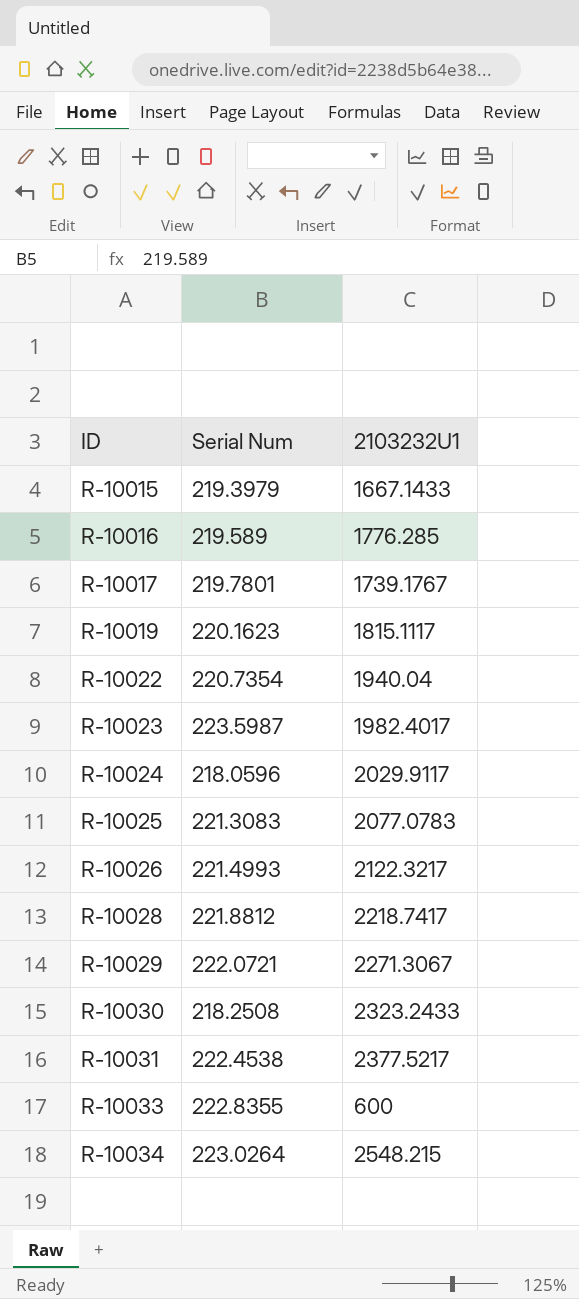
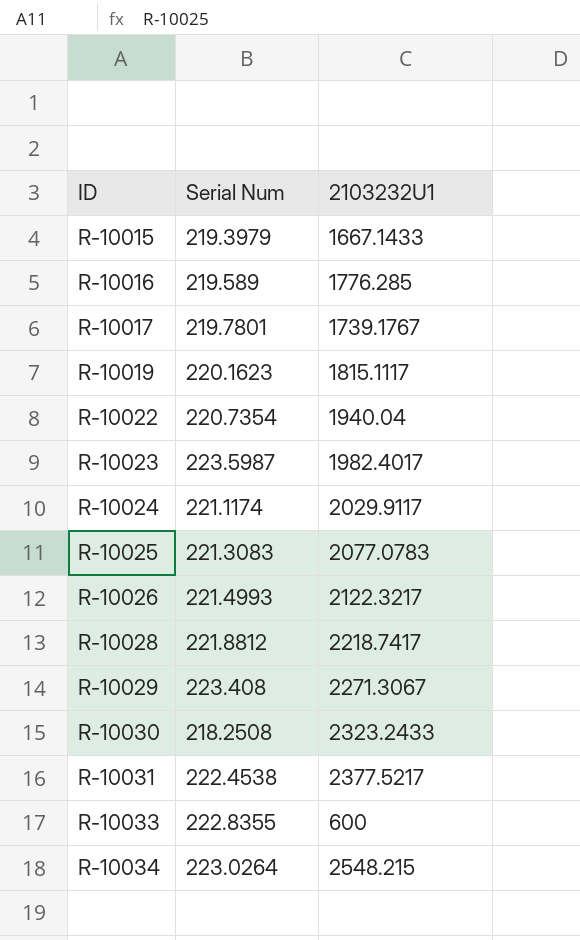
R-10024 | Serial Num: 218.0596 -> 221.1174
R-10029 | Serial Num: 222.0721 -> 223.408

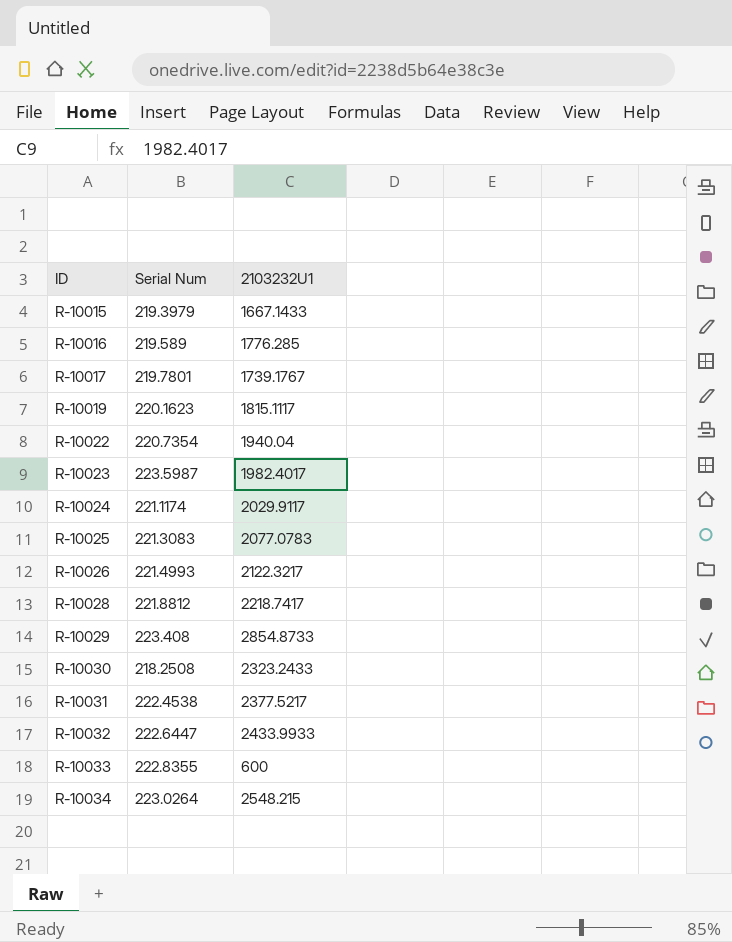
R-10029 | 2103232U1: 2271.3067 -> 2854.8733
row R-10032: none -> 222.6447 | 2433.9933

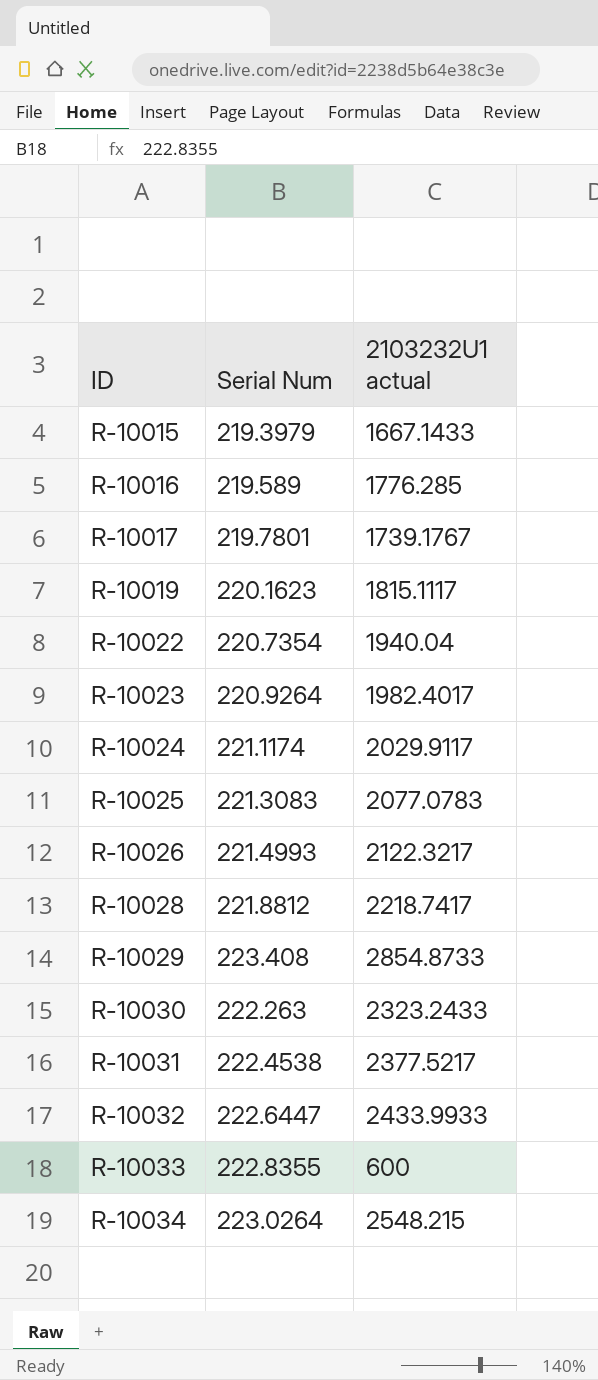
column name: 2103232U1 -> 2103232U1 actual
R-10023 | Serial Num: 223.5987 -> 220.9264
R-10030 | Serial Num: 218.2508 -> 222.263

